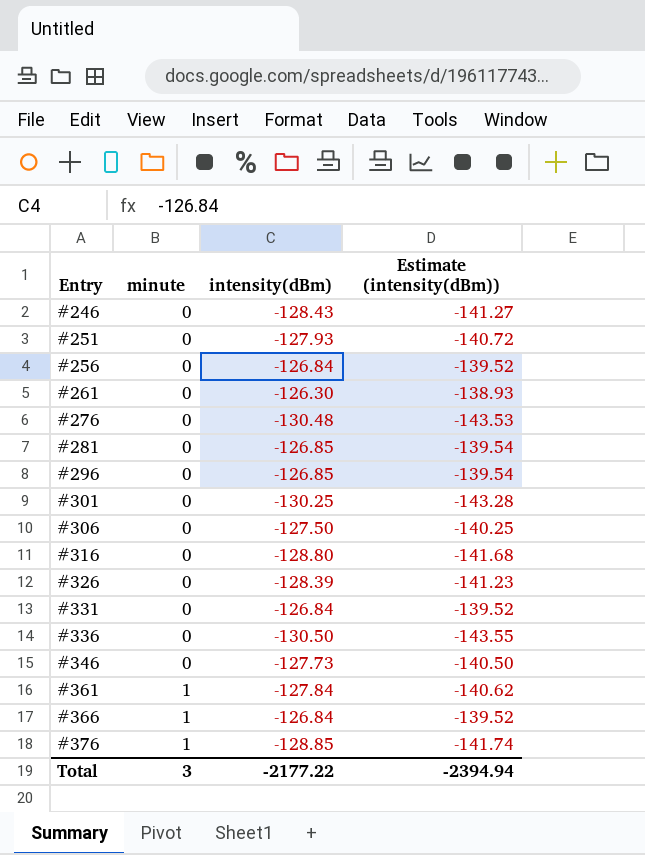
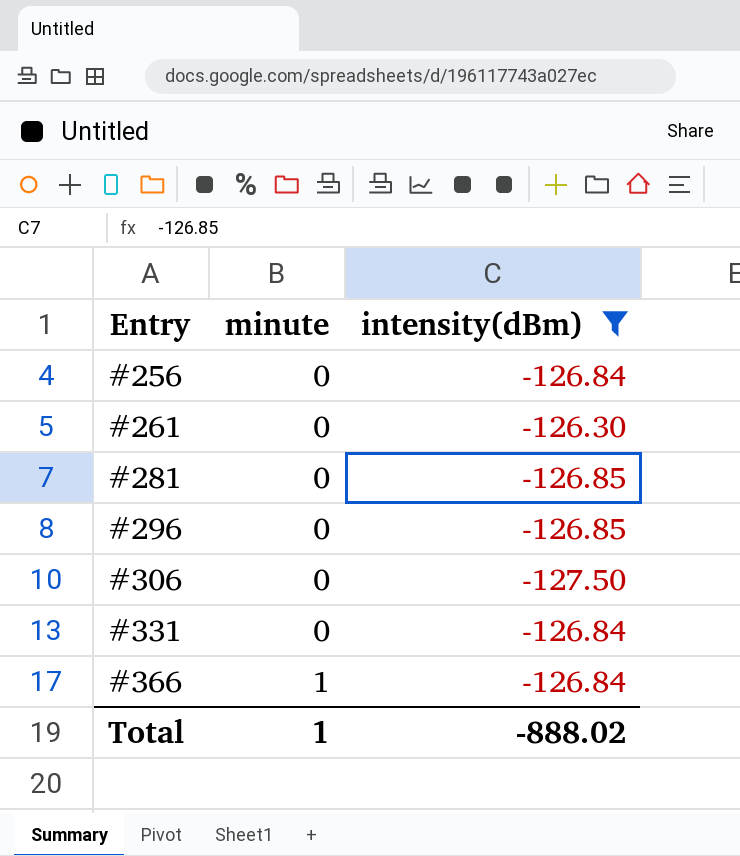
filter: none -> intensity(dBm) >= -127.50
column Estimate (intensity(dBm)) | formula: [intensity(dBm)] * 1.1 -> none
Total | minute: 3 -> 1
Total | intensity(dBm): -2177.22 -> -888.02

